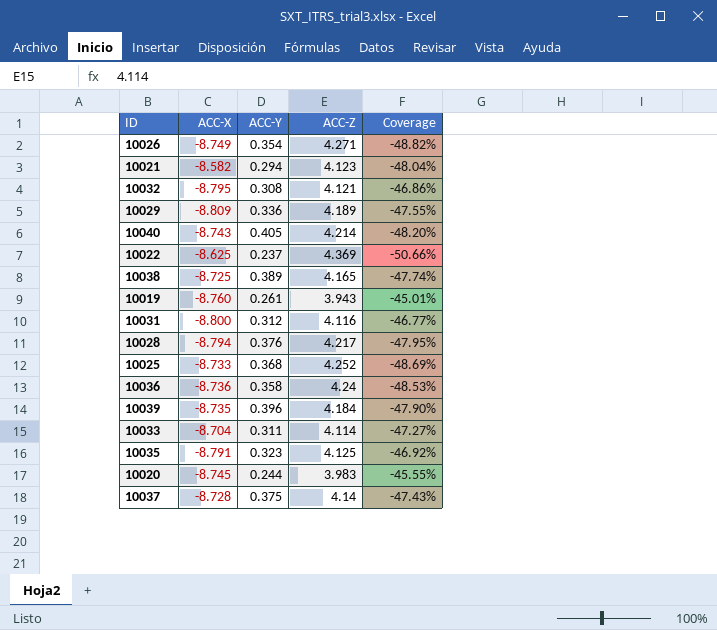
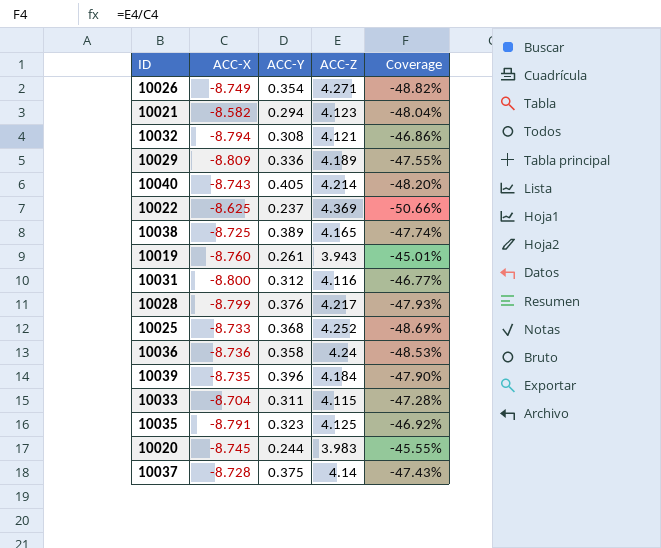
10032 | ACC-X: -8.795 -> -8.794
10028 | ACC-X: -8.794 -> -8.799
10028 | Coverage: -47.95% -> -47.93%
10033 | ACC-Z: 4.114 -> 4.115
10033 | Coverage: -47.27% -> -47.28%

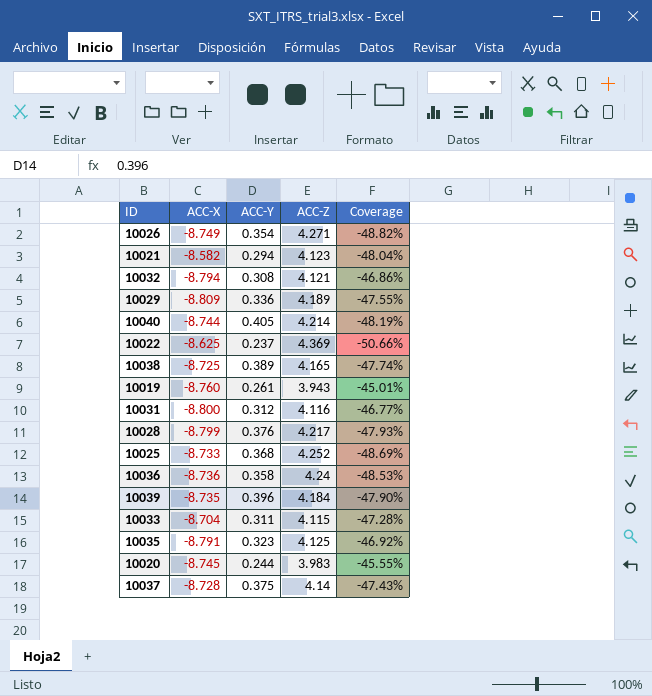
10040 | ACC-X: -8.743 -> -8.744
10040 | Coverage: -48.20% -> -48.19%

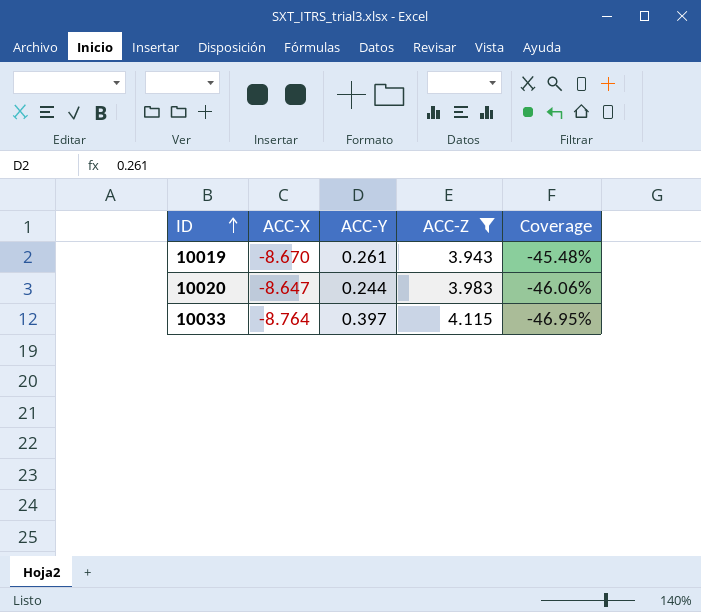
filter: none -> ACC-Z <= 4.115
row order: none -> ID ascending
10019 | ACC-X: -8.760 -> -8.670
10019 | Coverage: -45.01% -> -45.48%
10020 | ACC-X: -8.745 -> -8.647
10020 | Coverage: -45.55% -> -46.06%
10033 | ACC-X: -8.704 -> -8.764
10033 | ACC-Y: 0.311 -> 0.397
10033 | Coverage: -47.28% -> -46.95%

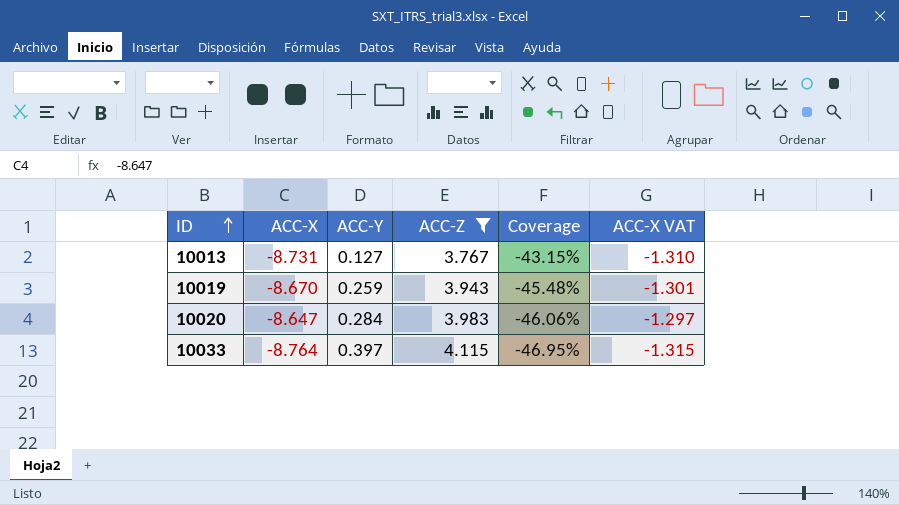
column ACC-X VAT | formula: none -> [ACC-X] * 0.15
row 10013: none -> -8.731 | 0.127 | 3.767 | -43.15% | -1.310
10019 | ACC-Y: 0.261 -> 0.259
10020 | ACC-Y: 0.244 -> 0.284

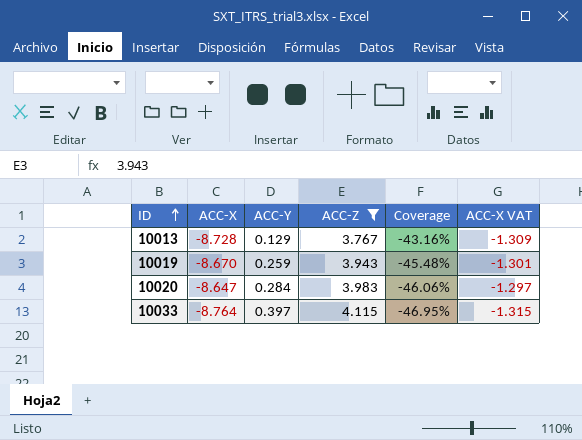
10013 | ACC-X: -8.731 -> -8.728
10013 | ACC-Y: 0.127 -> 0.129
10013 | Coverage: -43.15% -> -43.16%
10013 | ACC-X VAT: -1.310 -> -1.309

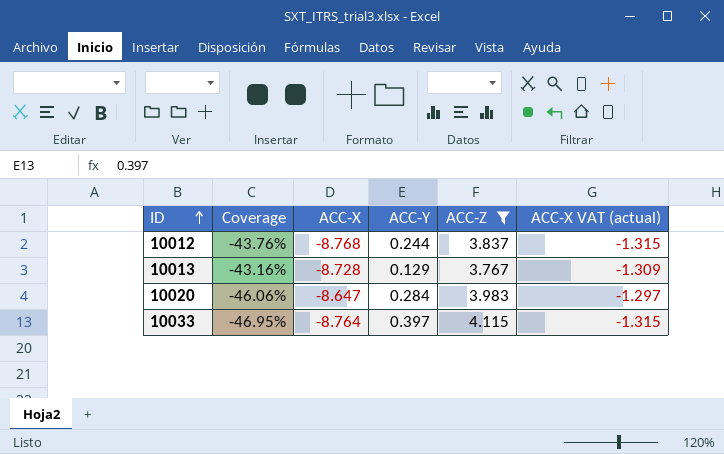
column Coverage | position: 5 -> 2
column name: ACC-X VAT -> ACC-X VAT (actual)
row 10019: -8.670 | 0.259 | 3.943 | -45.48% | -1.301 -> none
row 10012: none -> -43.76% | -8.768 | 0.244 | 3.837 | -1.315

